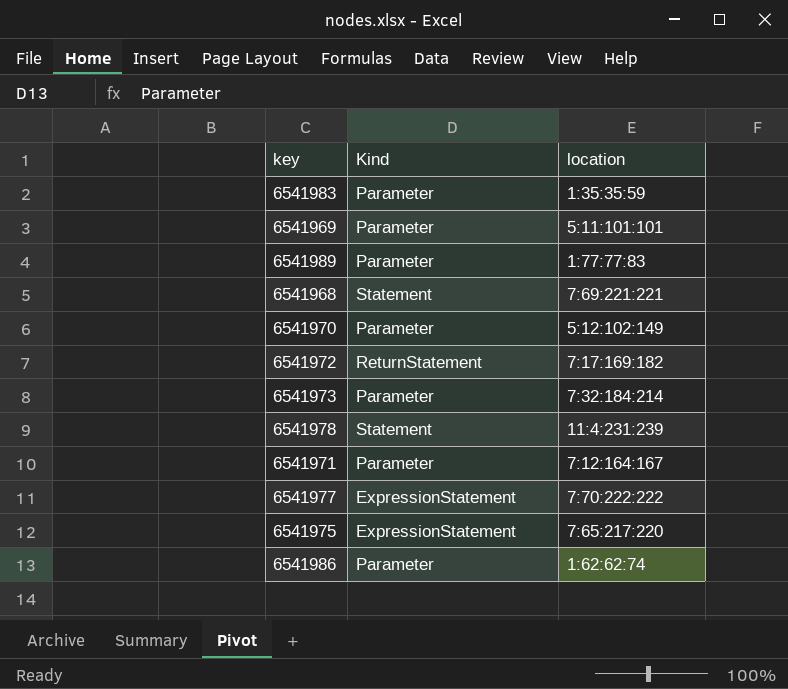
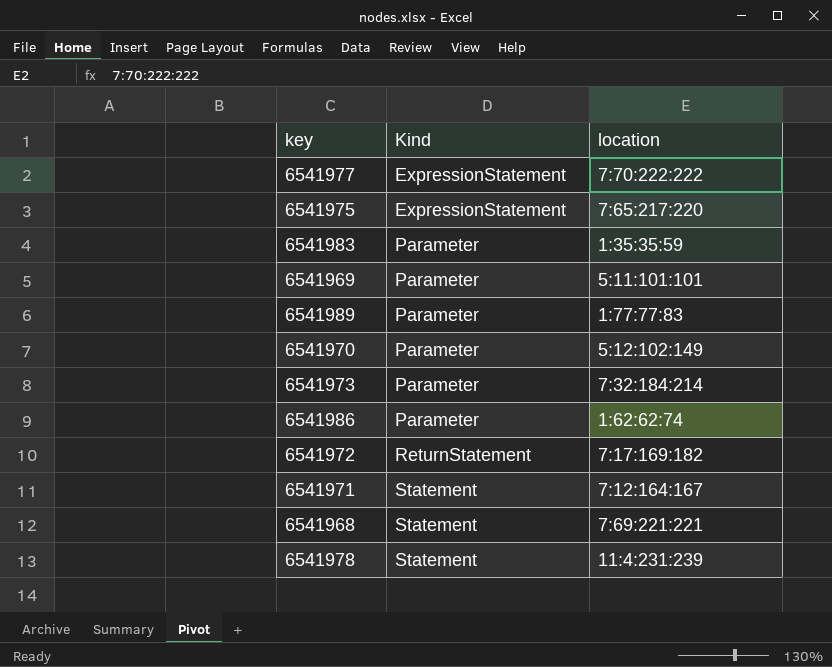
row order: none -> Kind ascending
6541971 | Kind: Parameter -> Statement

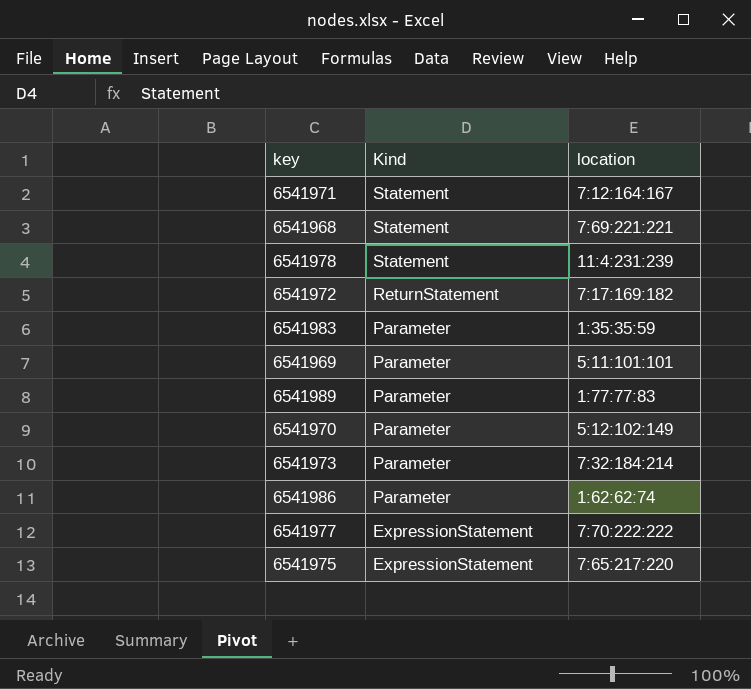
row order: Kind ascending -> Kind descending

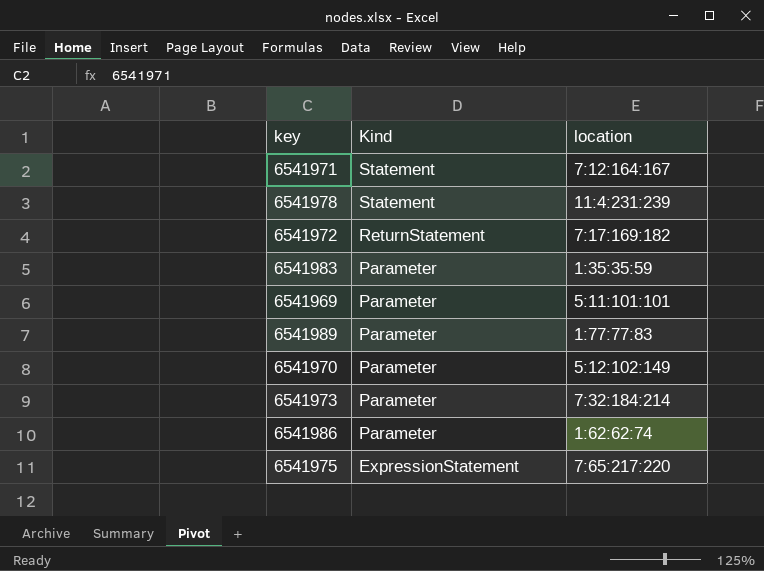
row 6541968: Statement | 7:69:221:221 -> none
row 6541977: ExpressionStatement | 7:70:222:222 -> none

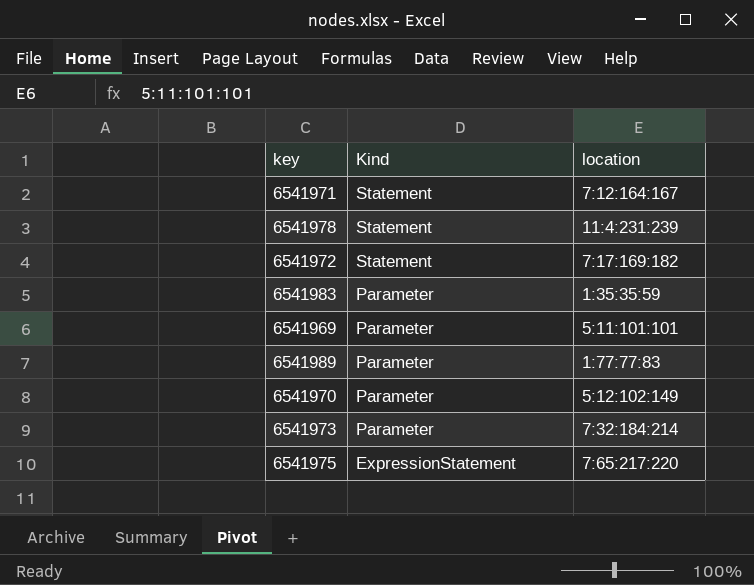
row 6541986: Parameter | 1:62:62:74 -> none
6541972 | Kind: ReturnStatement -> Statement

